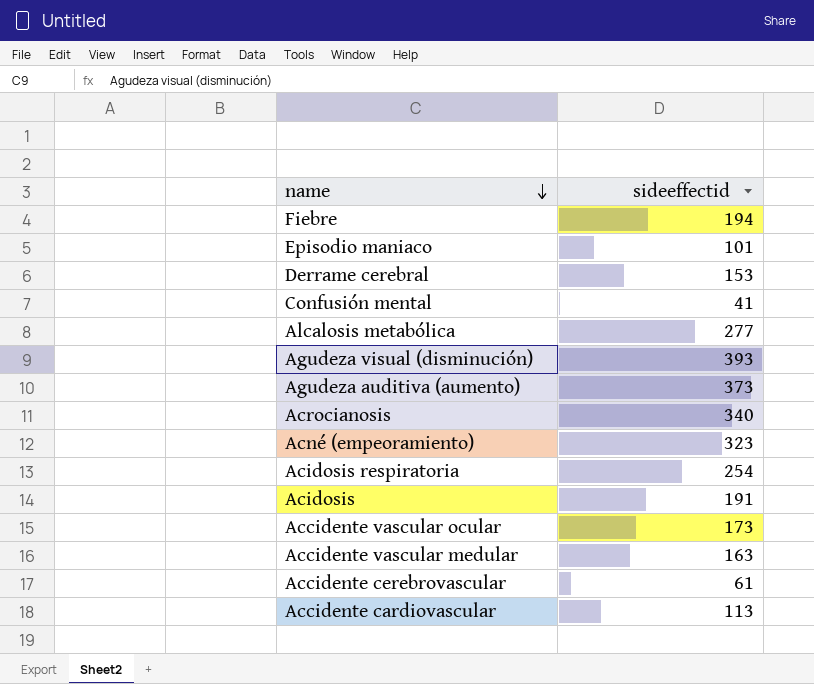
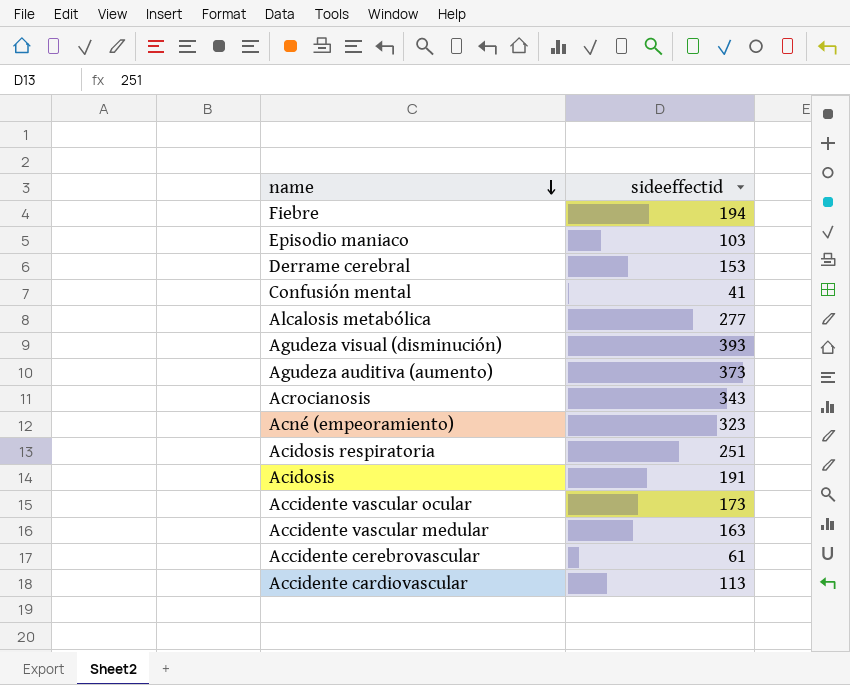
Episodio maniaco | sideeffectid: 101 -> 103
Acrocianosis | sideeffectid: 340 -> 343
Acidosis respiratoria | sideeffectid: 254 -> 251

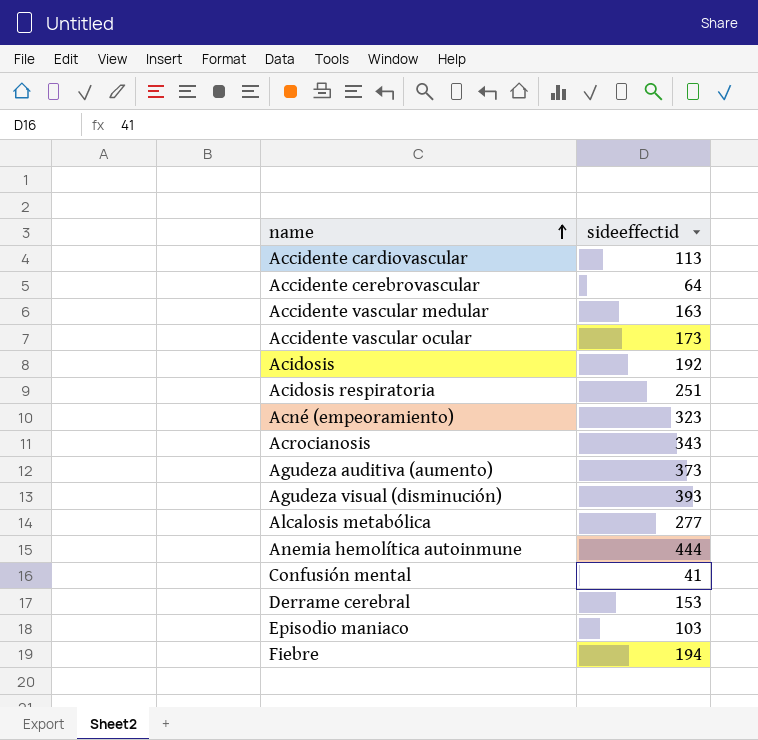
row order: name descending -> name ascending
Accidente cerebrovascular | sideeffectid: 61 -> 64
Acidosis | sideeffectid: 191 -> 192
row Anemia hemolítica autoinmune: none -> 444

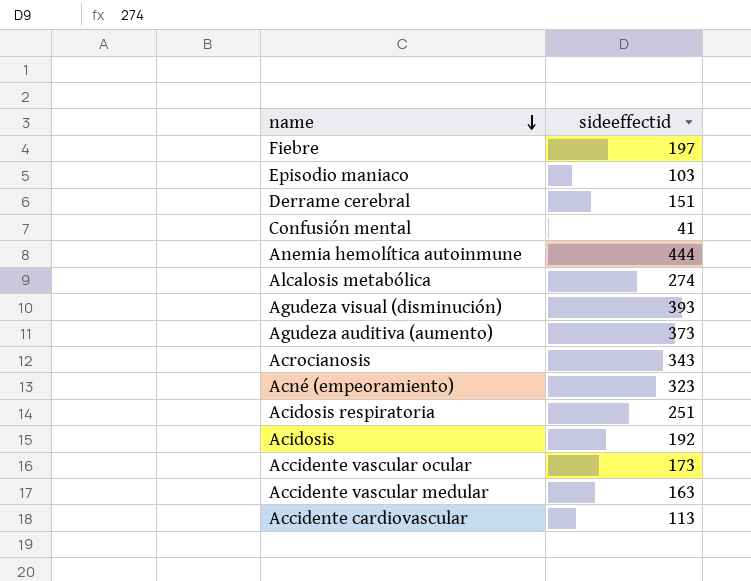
row order: name ascending -> name descending
row Accidente cerebrovascular: 64 -> none
Fiebre | sideeffectid: 194 -> 197
Derrame cerebral | sideeffectid: 153 -> 151
Alcalosis metabólica | sideeffectid: 277 -> 274

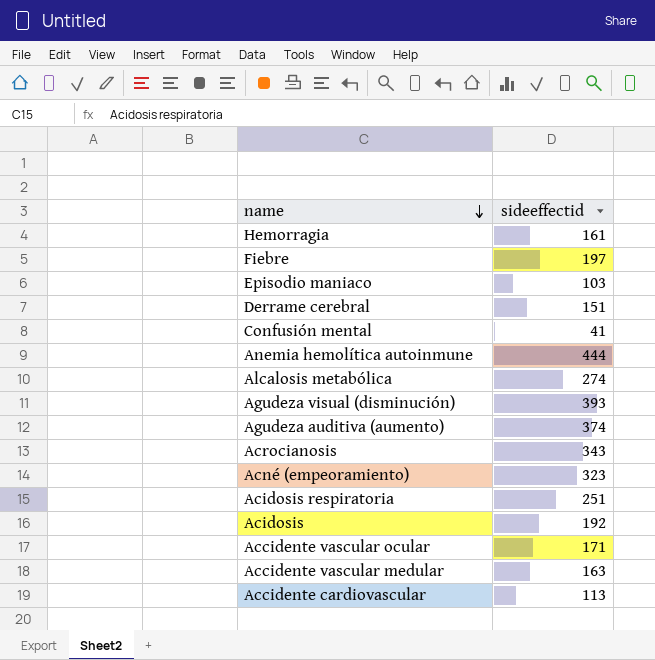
row Hemorragia: none -> 161
Agudeza auditiva (aumento) | sideeffectid: 373 -> 374
Accidente vascular ocular | sideeffectid: 173 -> 171

